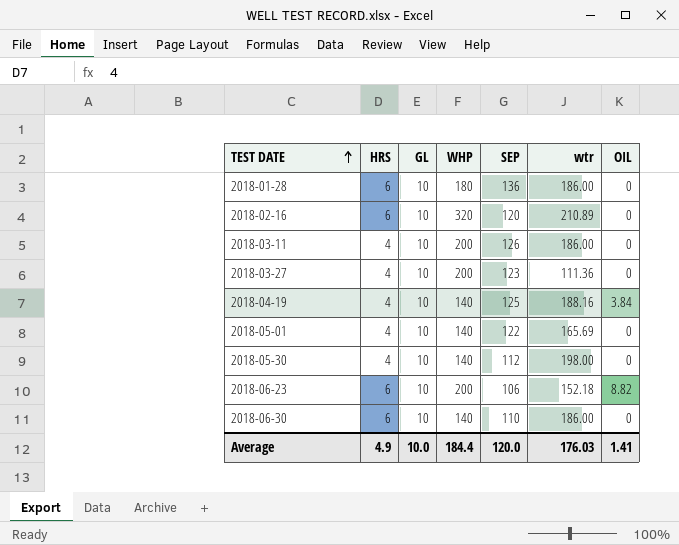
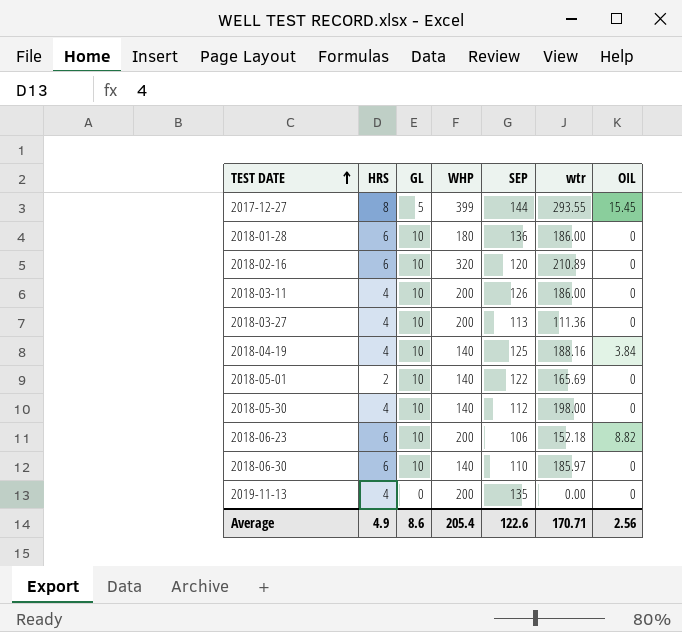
row 2017-12-27: none -> 8 | 5 | 399 | 144 | 293.55 | 15.45
2018-03-27 | SEP: 123 -> 113
2018-05-01 | HRS: 4 -> 2
2018-06-30 | wtr: 186.00 -> 185.97
row 2019-11-13: none -> 4 | 0 | 200 | 135 | 0.00 | 0
Average | GL: 10.0 -> 8.6
Average | WHP: 184.4 -> 205.4
Average | SEP: 120.0 -> 122.6
Average | wtr: 176.03 -> 170.71
Average | OIL: 1.41 -> 2.56

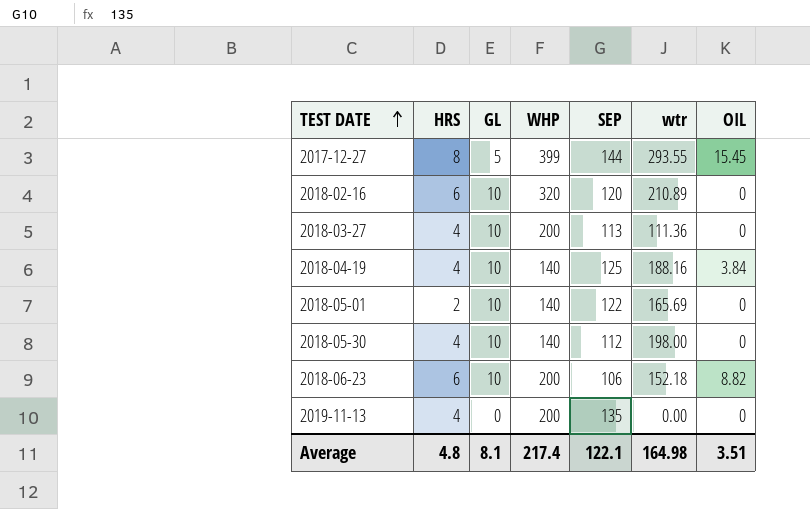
row 2018-01-28: 6 | 10 | 180 | 136 | 186.00 | 0 -> none
row 2018-03-11: 4 | 10 | 200 | 126 | 186.00 | 0 -> none
row 2018-06-30: 6 | 10 | 140 | 110 | 185.97 | 0 -> none
Average | HRS: 4.9 -> 4.8
Average | GL: 8.6 -> 8.1
Average | WHP: 205.4 -> 217.4
Average | SEP: 122.6 -> 122.1
Average | wtr: 170.71 -> 164.98
Average | OIL: 2.56 -> 3.51

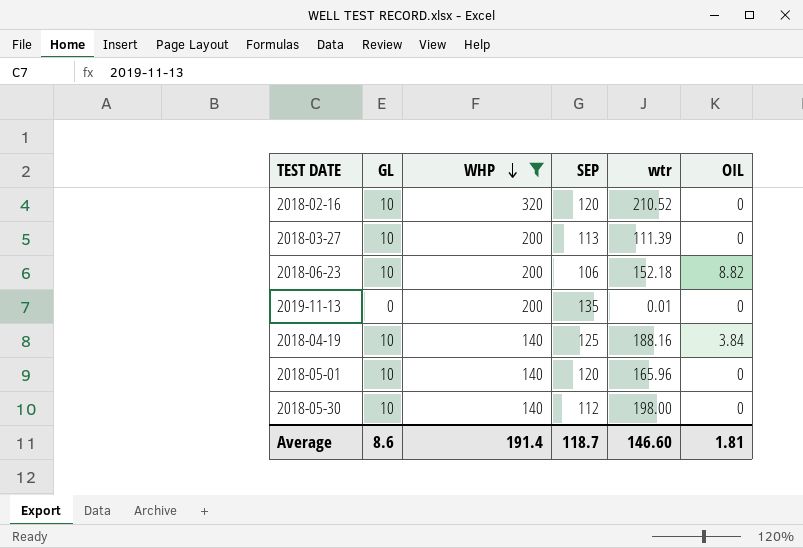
filter: none -> WHP != 399
row order: TEST DATE ascending -> WHP descending
column HRS | position: 2 -> none
2018-02-16 | wtr: 210.89 -> 210.52
2018-03-27 | wtr: 111.36 -> 111.39
2019-11-13 | wtr: 0.00 -> 0.01
2018-05-01 | SEP: 122 -> 120
2018-05-01 | wtr: 165.69 -> 165.96
Average | GL: 8.1 -> 8.6
Average | WHP: 217.4 -> 191.4
Average | SEP: 122.1 -> 118.7
Average | wtr: 164.98 -> 146.60
Average | OIL: 3.51 -> 1.81

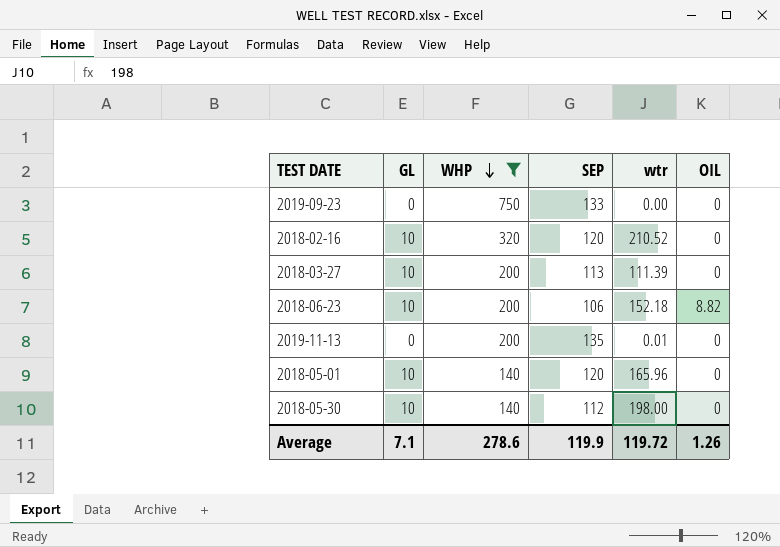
row 2018-04-19: 10 | 140 | 125 | 188.16 | 3.84 -> none
row 2019-09-23: none -> 0 | 750 | 133 | 0.00 | 0
Average | GL: 8.6 -> 7.1
Average | WHP: 191.4 -> 278.6
Average | SEP: 118.7 -> 119.9
Average | wtr: 146.60 -> 119.72
Average | OIL: 1.81 -> 1.26

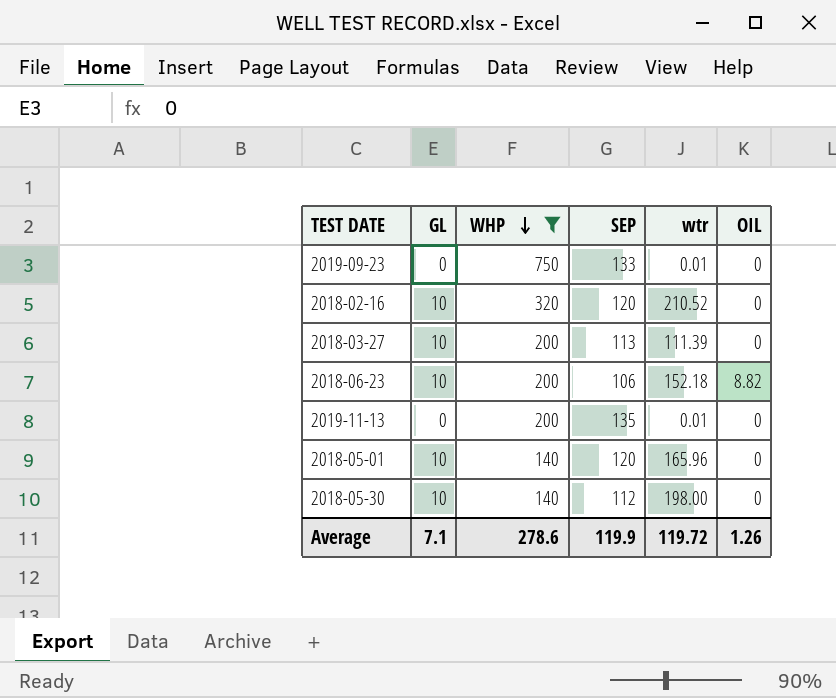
2019-09-23 | wtr: 0.00 -> 0.01

